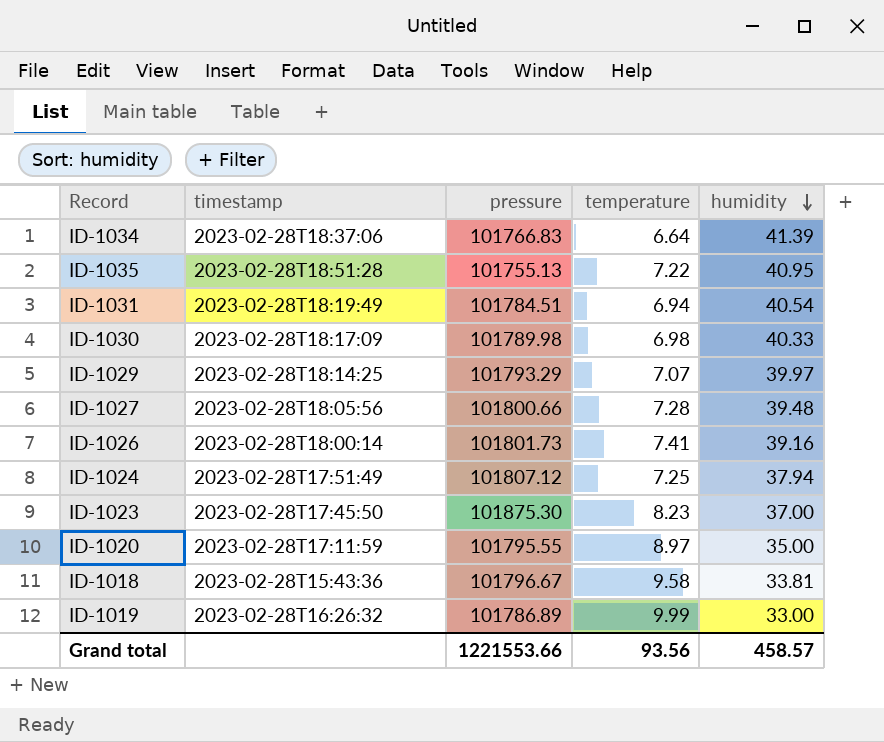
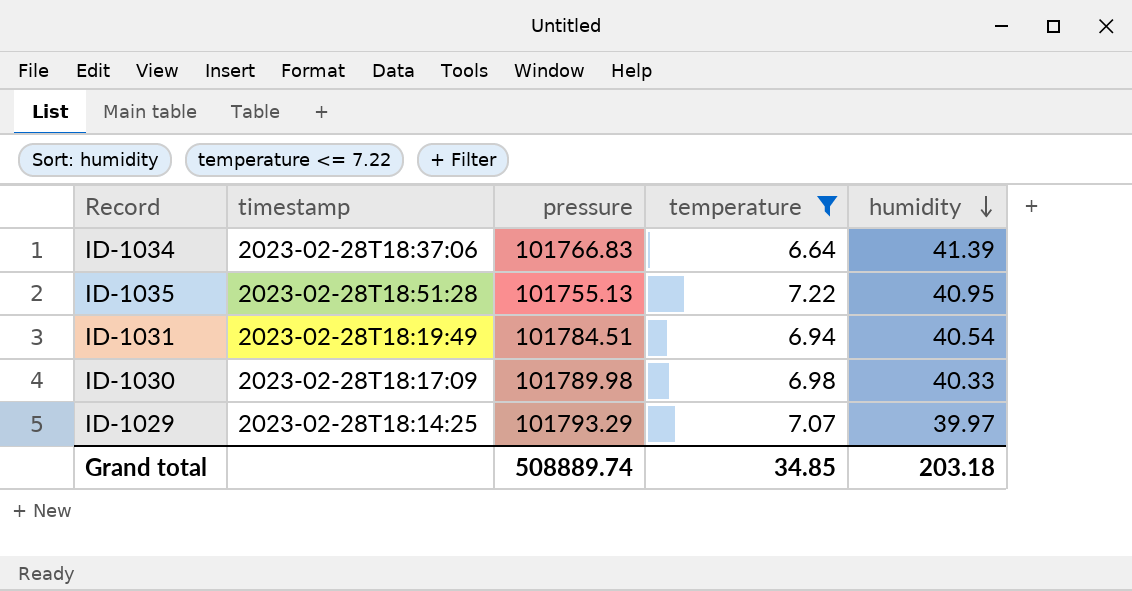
filter: none -> temperature <= 7.22
Grand total | pressure: 1221553.66 -> 508889.74
Grand total | temperature: 93.56 -> 34.85
Grand total | humidity: 458.57 -> 203.18

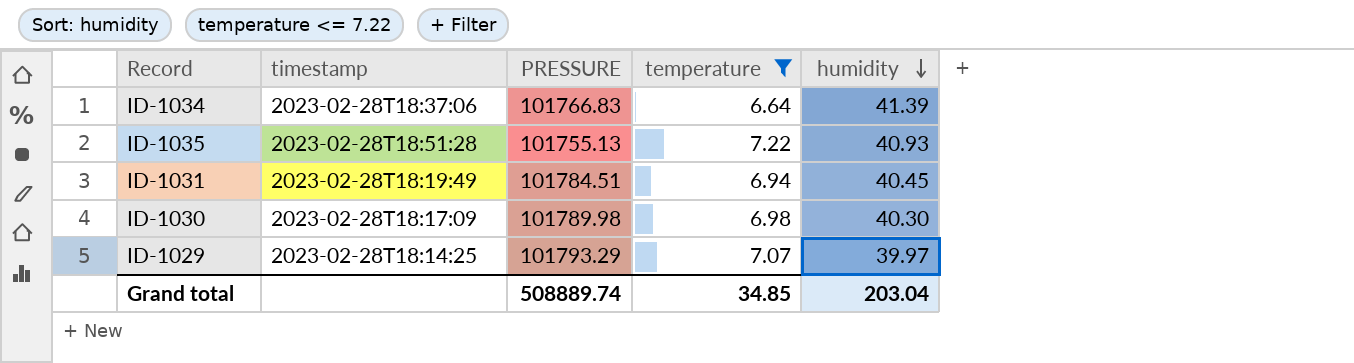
column name: pressure -> PRESSURE
ID-1035 | humidity: 40.95 -> 40.93
ID-1031 | humidity: 40.54 -> 40.45
ID-1030 | humidity: 40.33 -> 40.30
Grand total | humidity: 203.18 -> 203.04

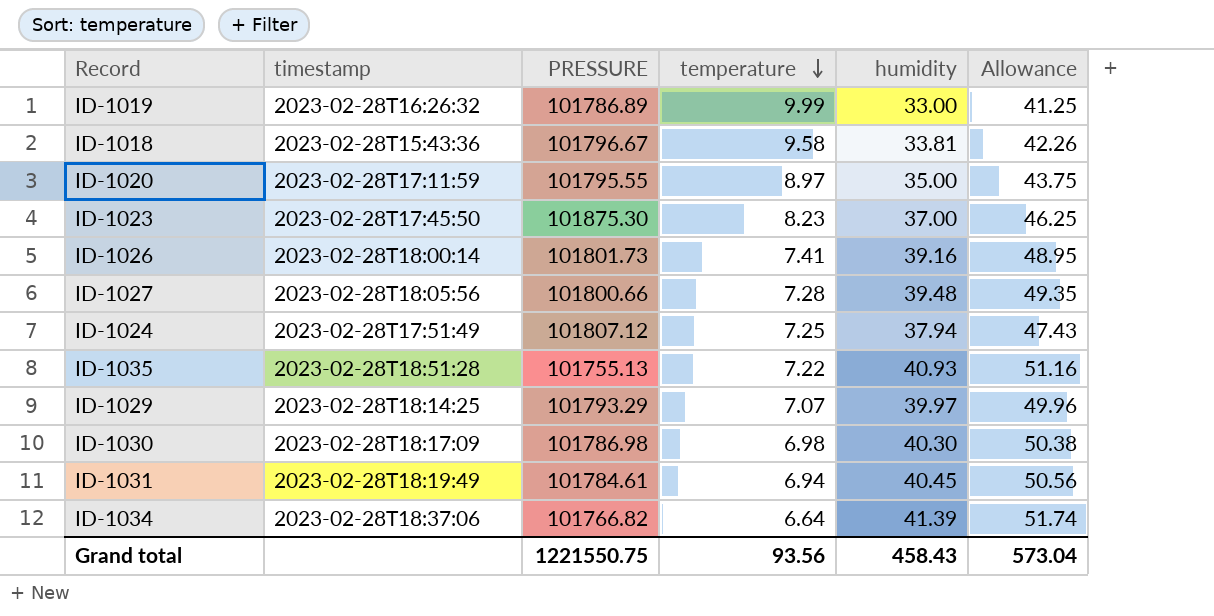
filter: temperature <= 7.22 -> none
row order: humidity descending -> temperature descending
column Allowance | formula: none -> [humidity] * 1.25
ID-1030 | PRESSURE: 101789.98 -> 101786.98
ID-1031 | PRESSURE: 101784.51 -> 101784.61
ID-1034 | PRESSURE: 101766.83 -> 101766.82
Grand total | PRESSURE: 508889.74 -> 1221550.75
Grand total | temperature: 34.85 -> 93.56
Grand total | humidity: 203.04 -> 458.43

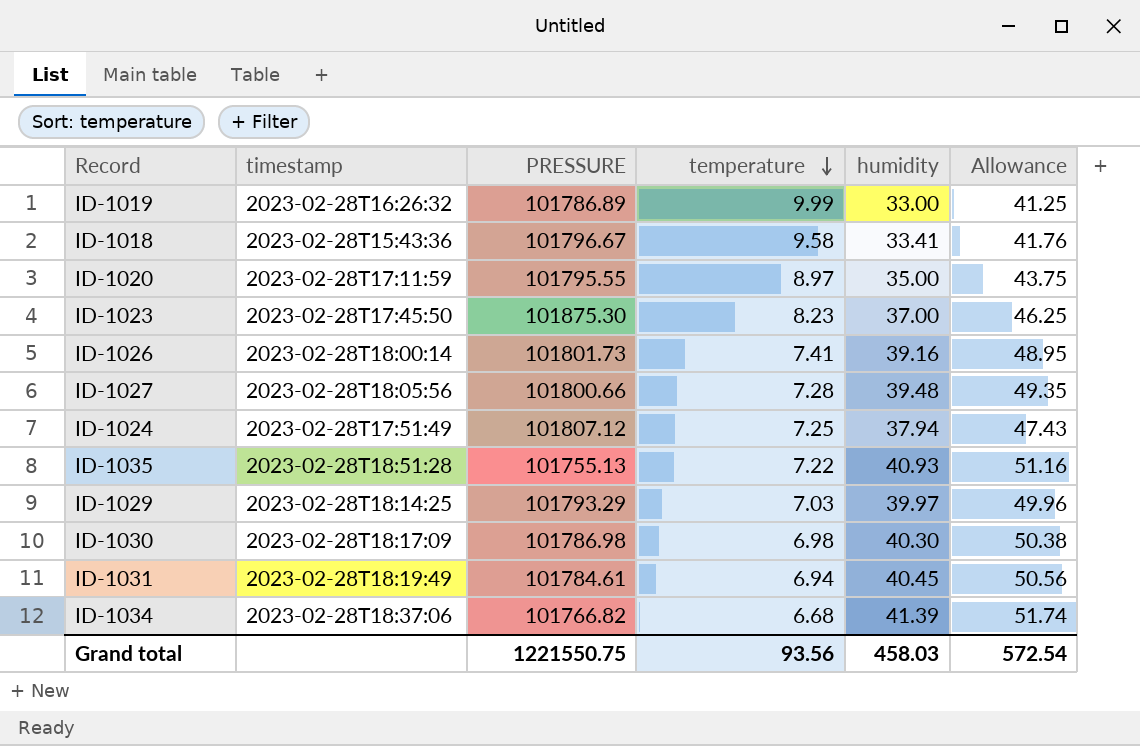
ID-1018 | humidity: 33.81 -> 33.41
ID-1018 | Allowance: 42.26 -> 41.76
ID-1029 | temperature: 7.07 -> 7.03
ID-1034 | temperature: 6.64 -> 6.68
Grand total | humidity: 458.43 -> 458.03
Grand total | Allowance: 573.04 -> 572.54

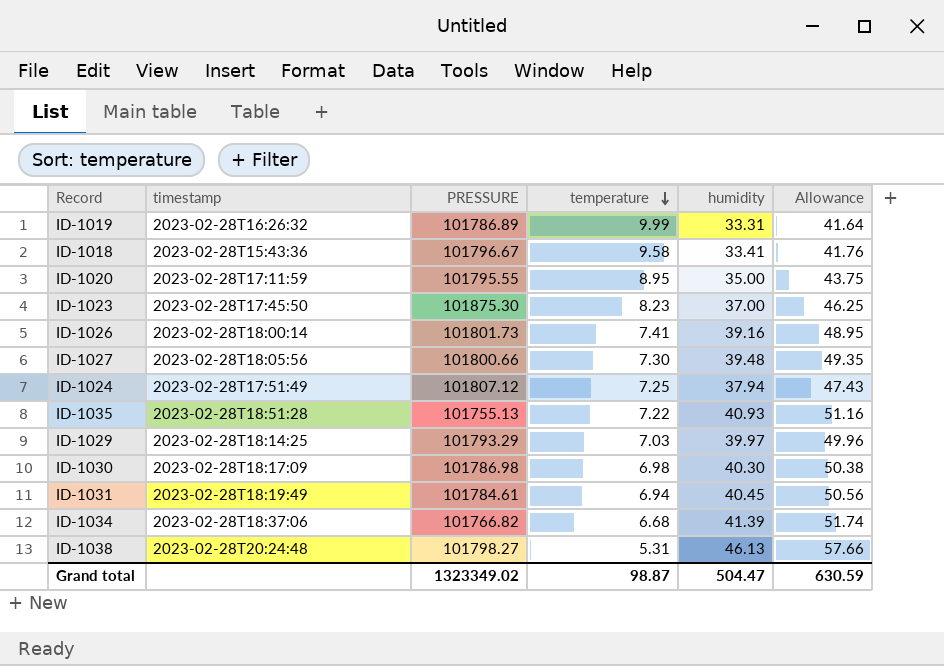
ID-1019 | humidity: 33.00 -> 33.31
ID-1019 | Allowance: 41.25 -> 41.64
ID-1020 | temperature: 8.97 -> 8.95
ID-1027 | temperature: 7.28 -> 7.30
row ID-1038: none -> 2023-02-28T20:24:48 | 101798.27 | 5.31 | 46.13 | 57.66
Grand total | PRESSURE: 1221550.75 -> 1323349.02
Grand total | temperature: 93.56 -> 98.87
Grand total | humidity: 458.03 -> 504.47
Grand total | Allowance: 572.54 -> 630.59

